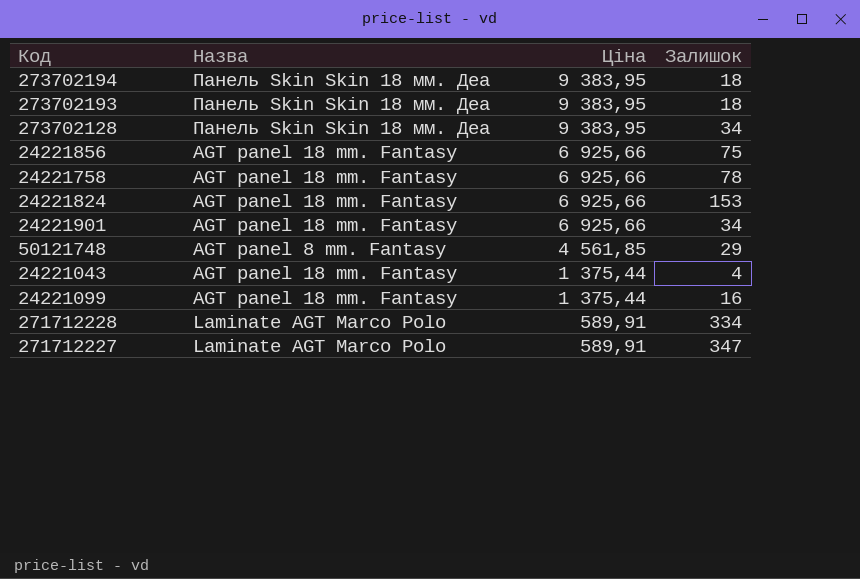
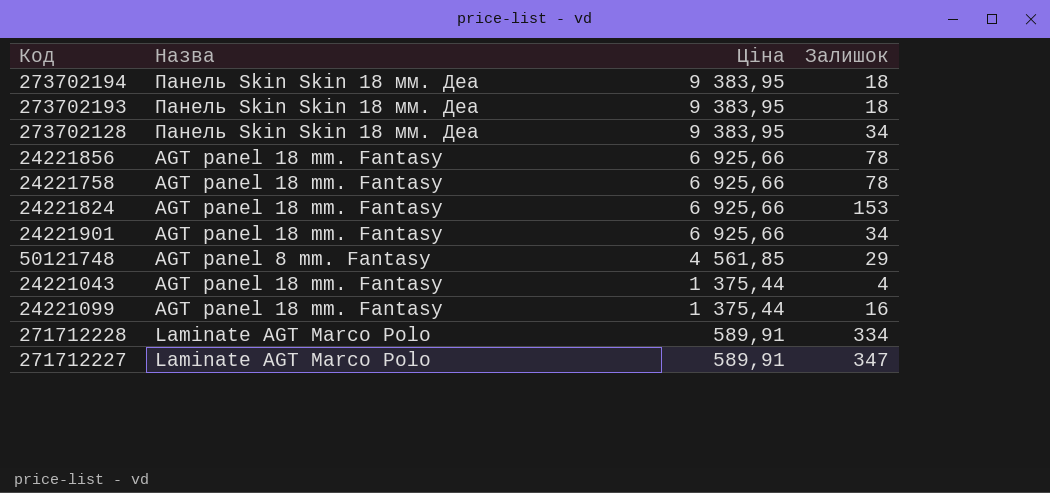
24221856 | Залишок: 75 -> 78

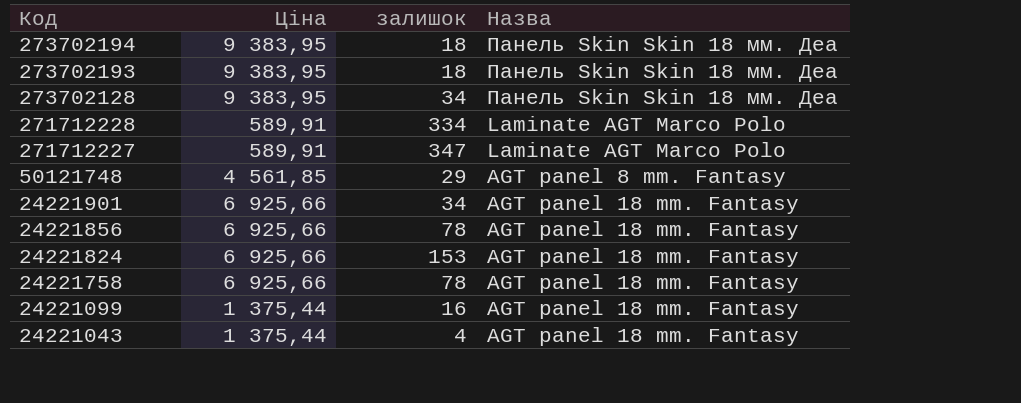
row order: Ціна descending -> Код descending
column name: Залишок -> залишок
column Назва | position: 2 -> 4

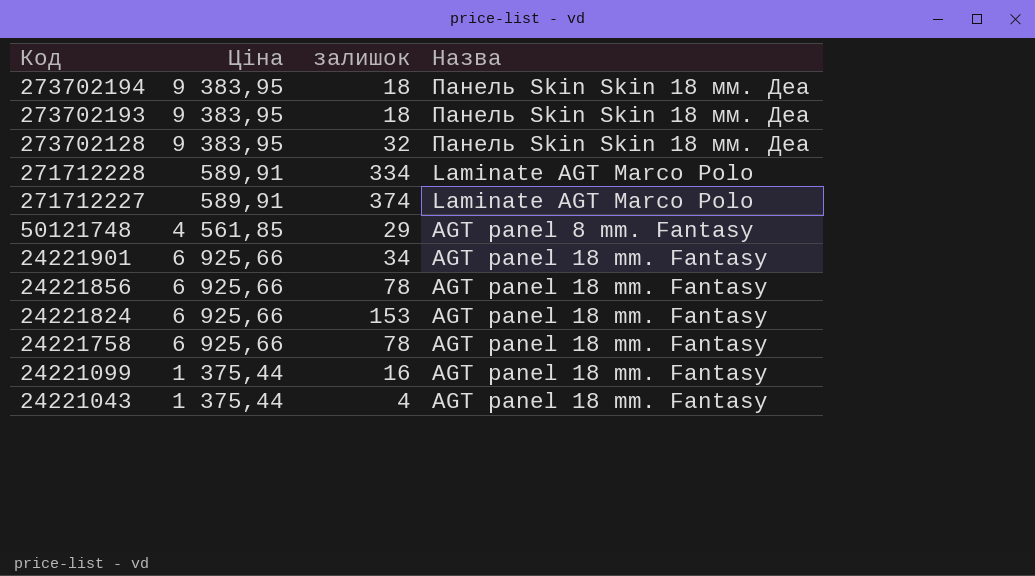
273702128 | залишок: 34 -> 32
271712227 | залишок: 347 -> 374

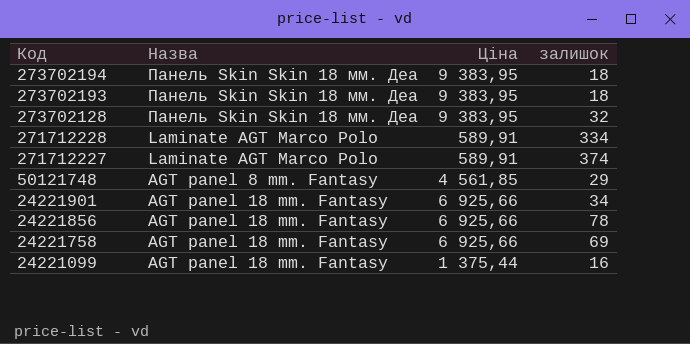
column Назва | position: 4 -> 2
row 24221824: 6 925,66 | 153 | AGT panel 18 mm. Fantasy -> none
row 24221043: 1 375,44 | 4 | AGT panel 18 mm. Fantasy -> none
24221758 | залишок: 78 -> 69

